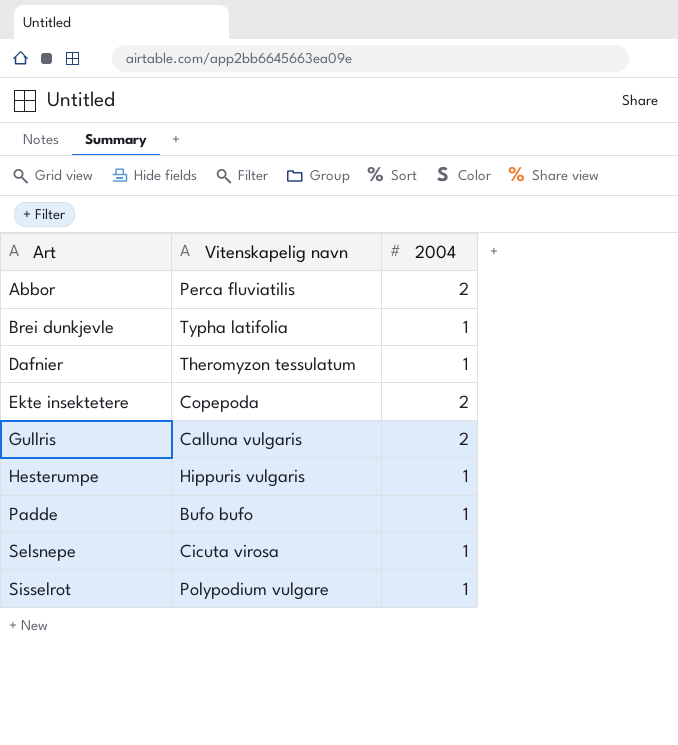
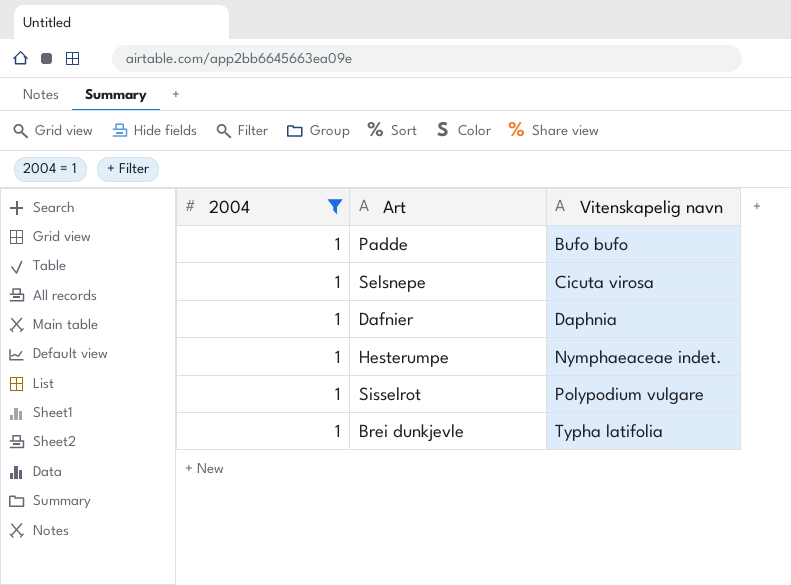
filter: none -> 2004 = 1
row order: Art ascending -> Vitenskapelig navn ascending
column 2004 | position: 3 -> 1
Dafnier | Vitenskapelig navn: Theromyzon tessulatum -> Daphnia
Hesterumpe | Vitenskapelig navn: Hippuris vulgaris -> Nymphaeaceae indet.

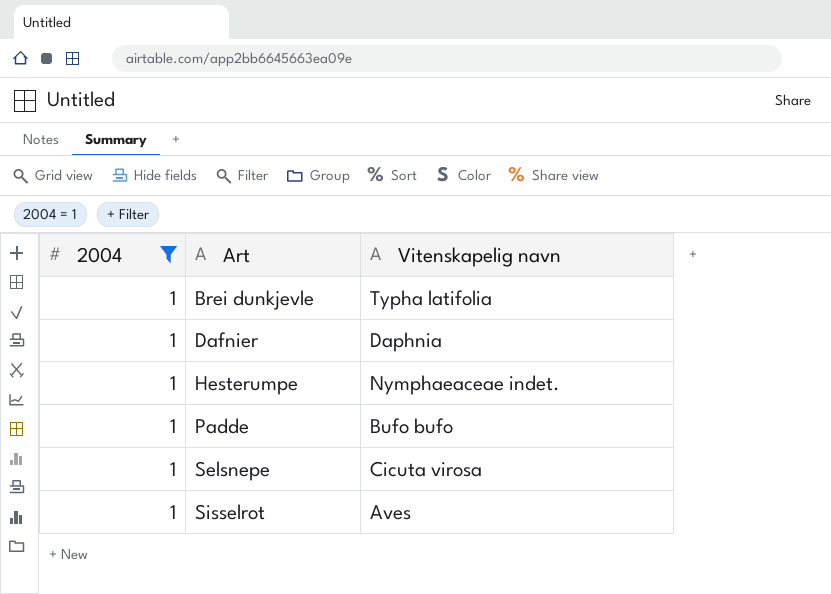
row order: Vitenskapelig navn ascending -> Art ascending
Sisselrot | Vitenskapelig navn: Polypodium vulgare -> Aves

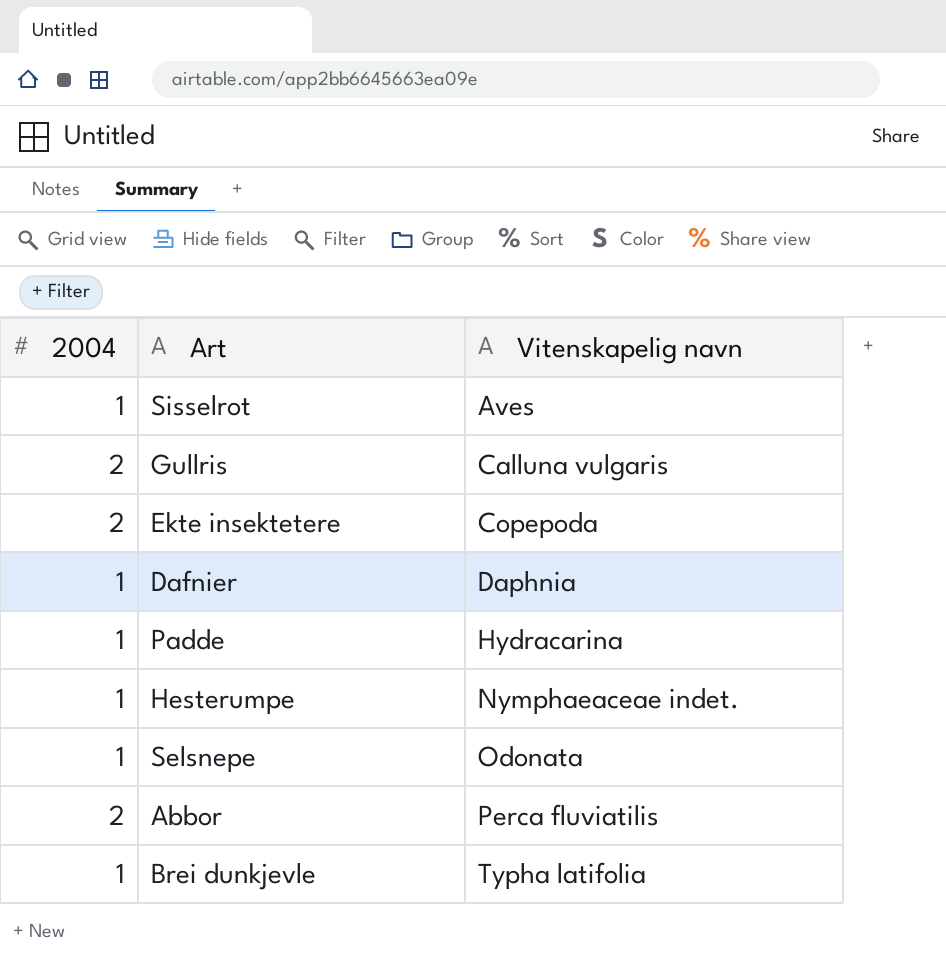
filter: 2004 = 1 -> none
row order: Art ascending -> Vitenskapelig navn ascending
Padde | Vitenskapelig navn: Bufo bufo -> Hydracarina
Selsnepe | Vitenskapelig navn: Cicuta virosa -> Odonata

